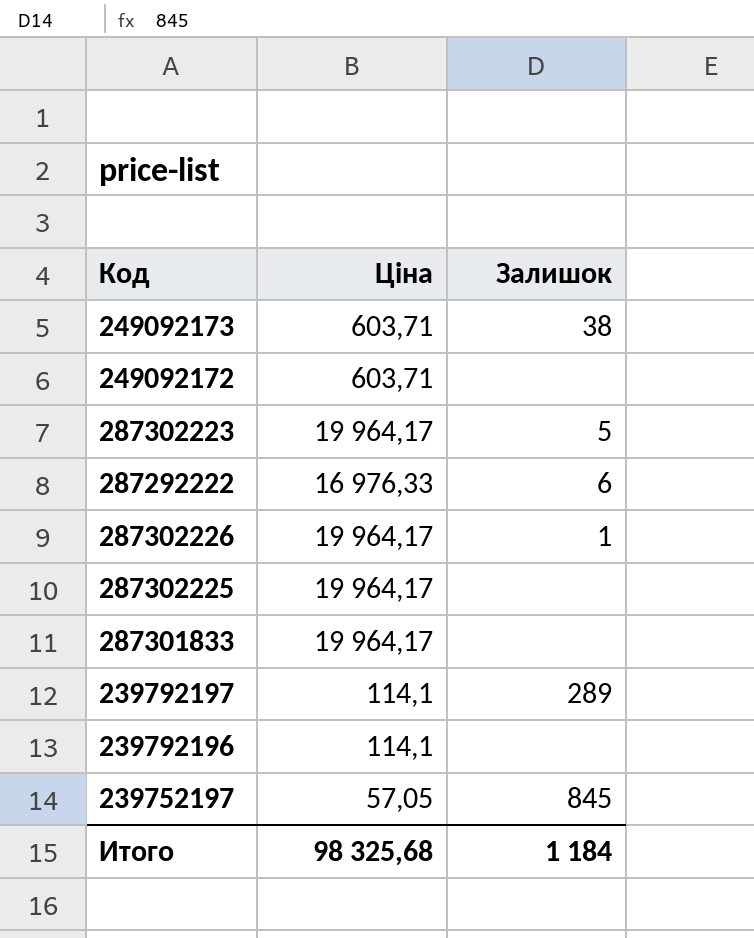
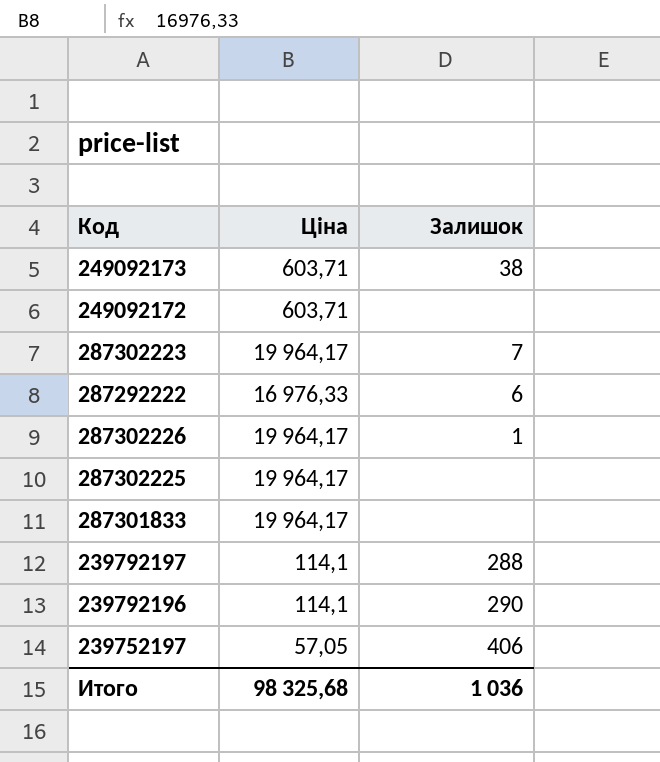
287302223 | Залишок: 5 -> 7
239792197 | Залишок: 289 -> 288
239792196 | Залишок: none -> 290
239752197 | Залишок: 845 -> 406
Итого | Залишок: 1 184 -> 1 036

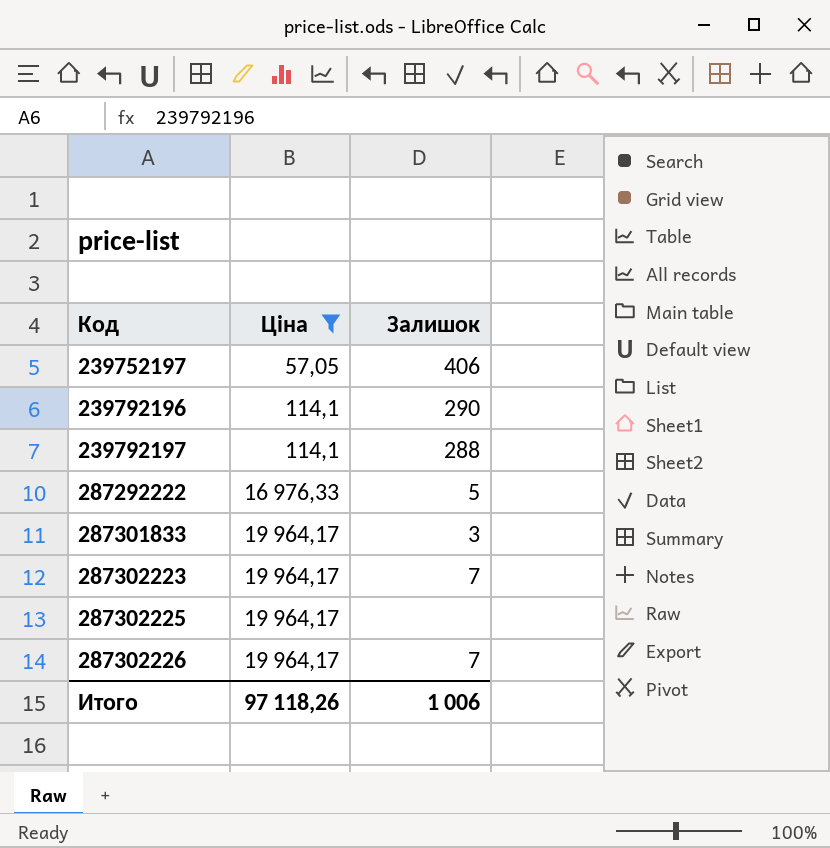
filter: none -> Ціна != 603,71
row order: none -> Код ascending
287292222 | Залишок: 6 -> 5
287301833 | Залишок: none -> 3
287302226 | Залишок: 1 -> 7
Итого | Ціна: 98 325,68 -> 97 118,26
Итого | Залишок: 1 036 -> 1 006

